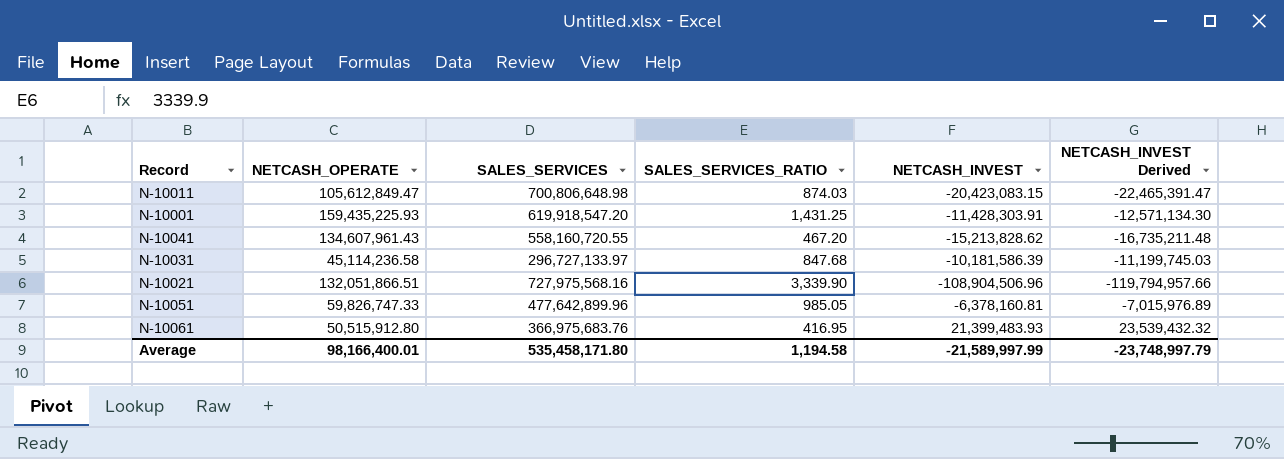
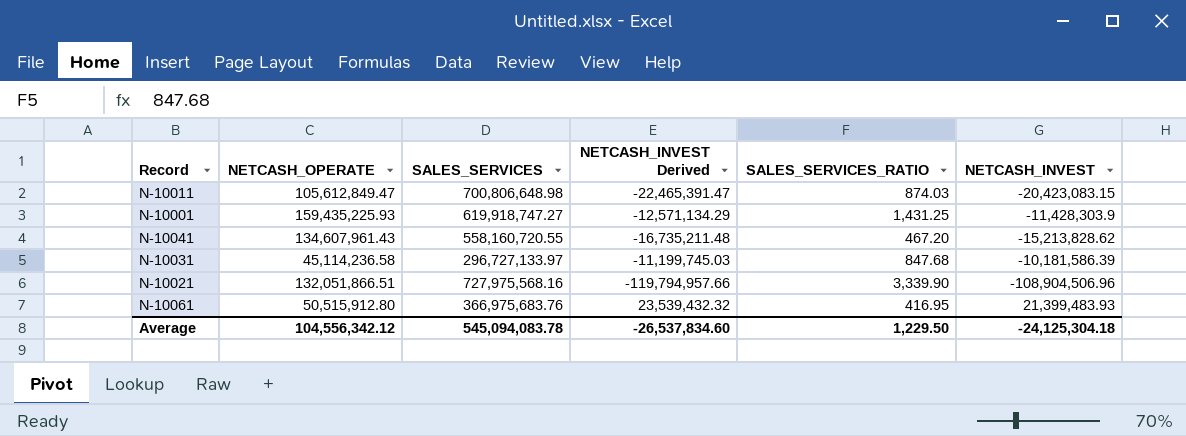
column NETCASH_INVEST Derived | position: 6 -> 4
row N-10051: 59,826,747.33 | 477,642,899.96 | 985.05 | -6,378,160.81 | -7,015,976.89 -> none
N-10001 | SALES_SERVICES: 619,918,547.20 -> 619,918,747.27
N-10001 | NETCASH_INVEST Derived: -12,571,134.30 -> -12,571,134.29
N-10001 | NETCASH_INVEST: -11,428,303.91 -> -11,428,303.9
Average | NETCASH_OPERATE: 98,166,400.01 -> 104,556,342.12
Average | SALES_SERVICES: 535,458,171.80 -> 545,094,083.78
Average | NETCASH_INVEST Derived: -23,748,997.79 -> -26,537,834.60
Average | SALES_SERVICES_RATIO: 1,194.58 -> 1,229.50
Average | NETCASH_INVEST: -21,589,997.99 -> -24,125,304.18

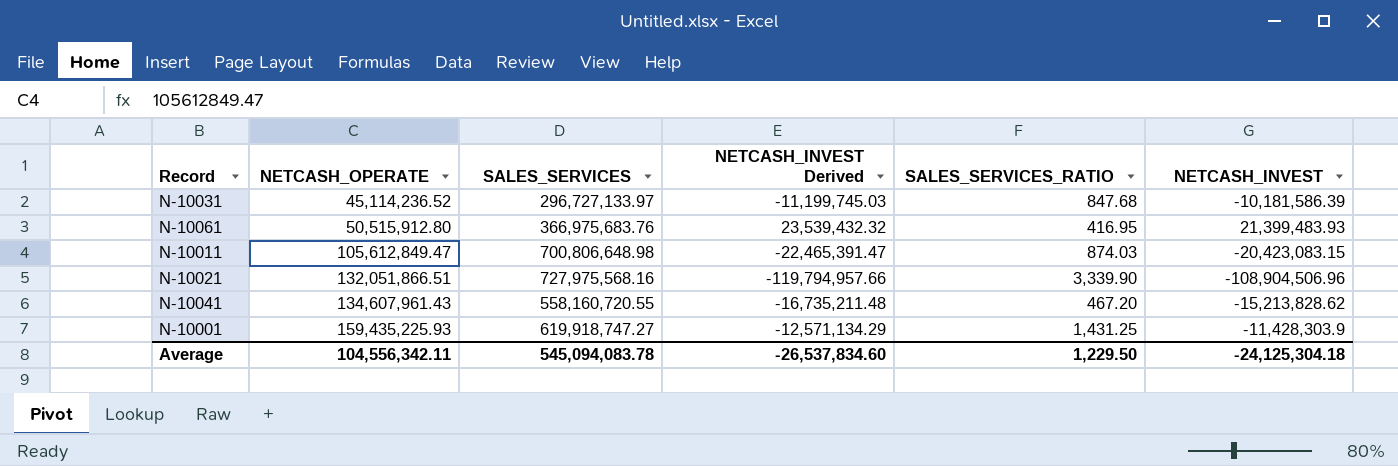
row order: none -> NETCASH_OPERATE ascending
N-10031 | NETCASH_OPERATE: 45,114,236.58 -> 45,114,236.52
Average | NETCASH_OPERATE: 104,556,342.12 -> 104,556,342.11

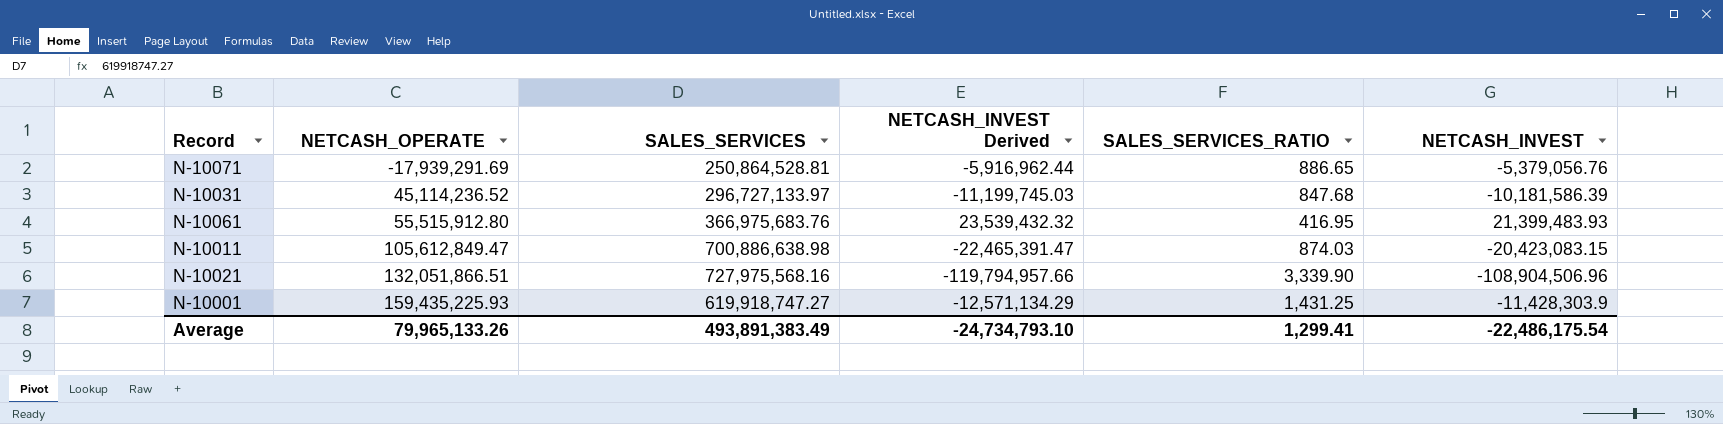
row N-10041: 134,607,961.43 | 558,160,720.55 | -16,735,211.48 | 467.20 | -15,213,828.62 -> none
row N-10071: none -> -17,939,291.69 | 250,864,528.81 | -5,916,962.44 | 886.65 | -5,379,056.76
N-10061 | NETCASH_OPERATE: 50,515,912.80 -> 55,515,912.80
N-10011 | SALES_SERVICES: 700,806,648.98 -> 700,886,638.98
Average | NETCASH_OPERATE: 104,556,342.11 -> 79,965,133.26
Average | SALES_SERVICES: 545,094,083.78 -> 493,891,383.49
Average | NETCASH_INVEST Derived: -26,537,834.60 -> -24,734,793.10
Average | SALES_SERVICES_RATIO: 1,229.50 -> 1,299.41
Average | NETCASH_INVEST: -24,125,304.18 -> -22,486,175.54

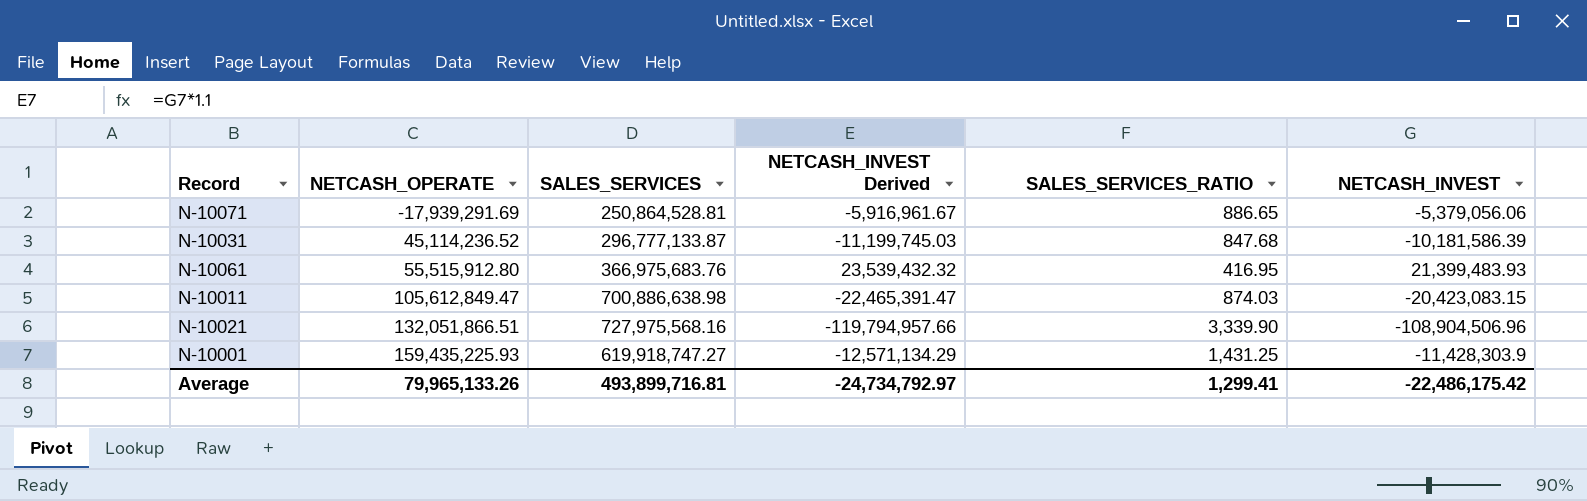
N-10071 | NETCASH_INVEST Derived: -5,916,962.44 -> -5,916,961.67
N-10071 | NETCASH_INVEST: -5,379,056.76 -> -5,379,056.06
N-10031 | SALES_SERVICES: 296,727,133.97 -> 296,777,133.87
Average | SALES_SERVICES: 493,891,383.49 -> 493,899,716.81
Average | NETCASH_INVEST Derived: -24,734,793.10 -> -24,734,792.97
Average | NETCASH_INVEST: -22,486,175.54 -> -22,486,175.42

